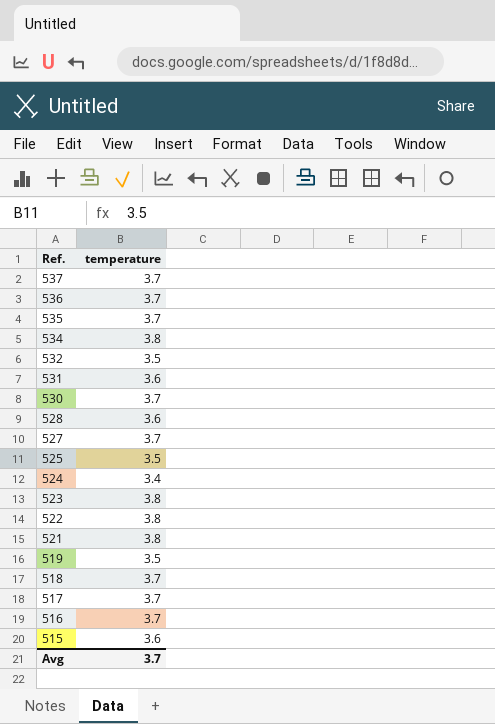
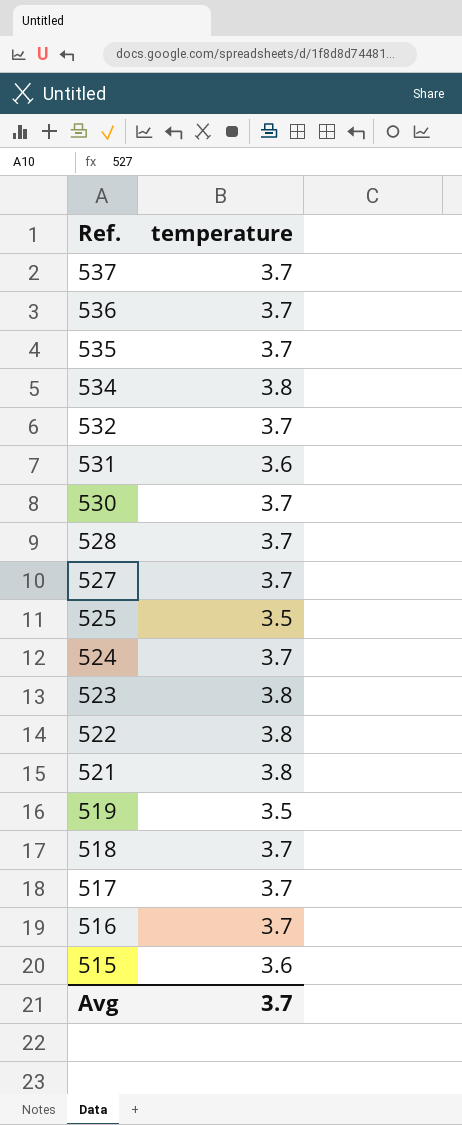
532 | temperature: 3.5 -> 3.7
528 | temperature: 3.6 -> 3.7
524 | temperature: 3.4 -> 3.7

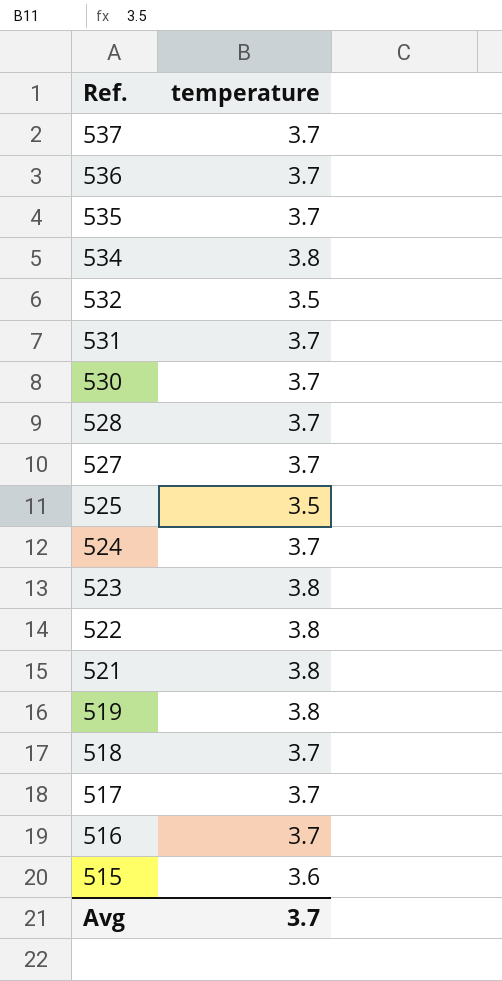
532 | temperature: 3.7 -> 3.5
531 | temperature: 3.6 -> 3.7
519 | temperature: 3.5 -> 3.8

